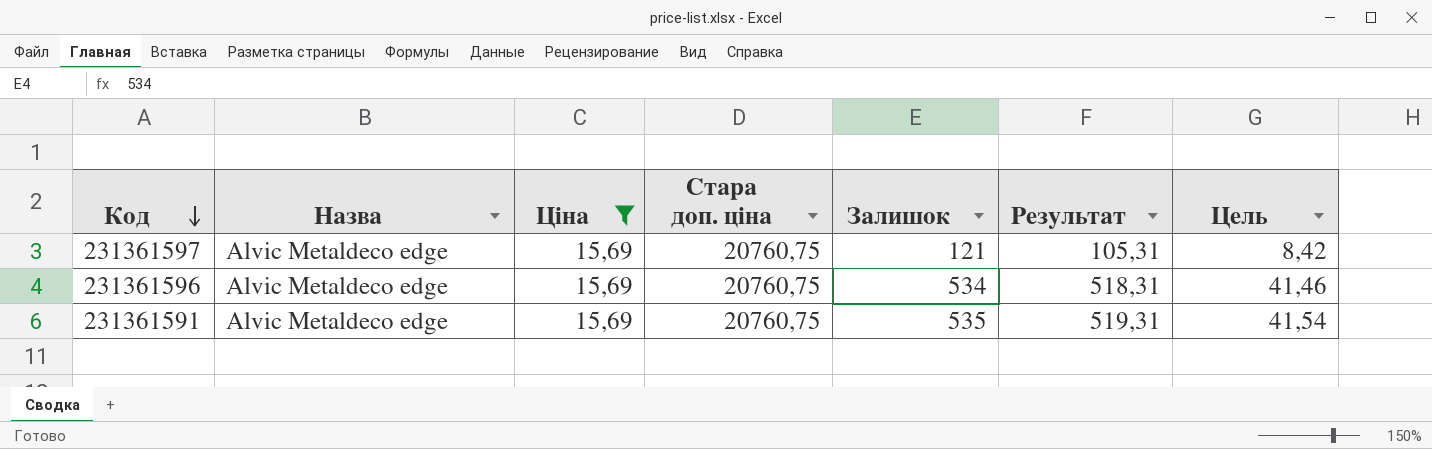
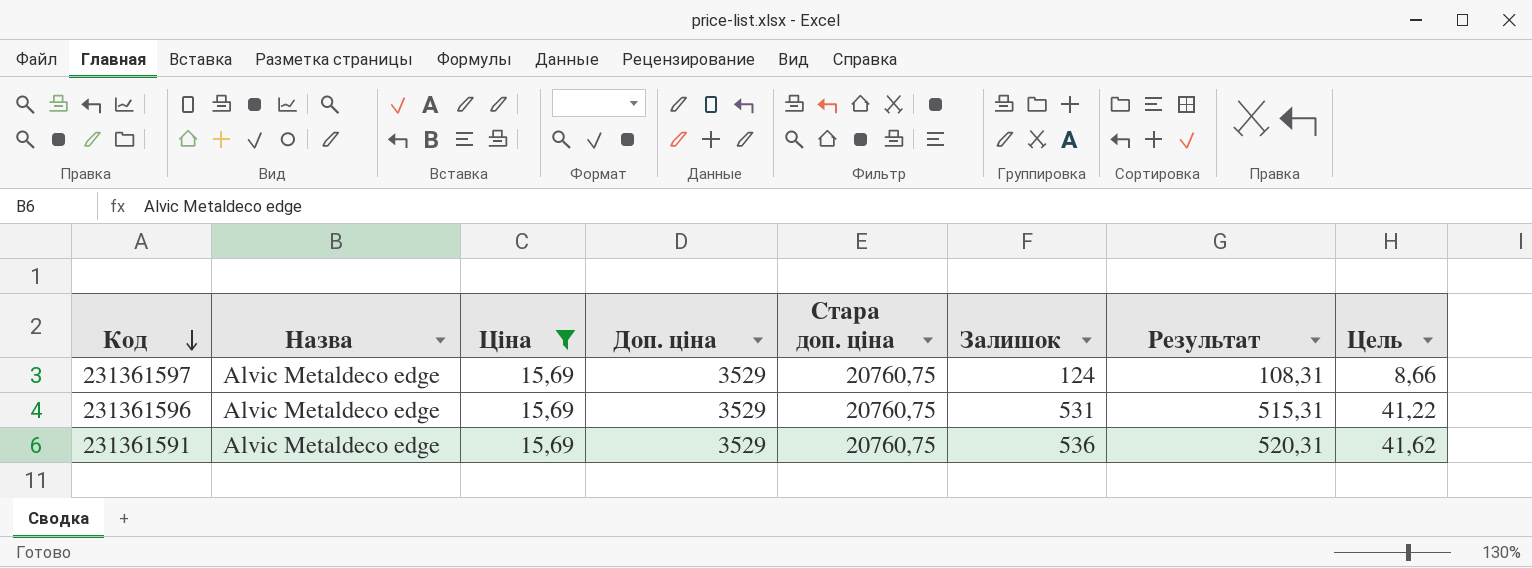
column Доп. ціна | position: none -> 4
231361597 | Залишок: 121 -> 124
231361597 | Результат: 105,31 -> 108,31
231361597 | Цель: 8,42 -> 8,66
231361596 | Залишок: 534 -> 531
231361596 | Результат: 518,31 -> 515,31
231361596 | Цель: 41,46 -> 41,22
231361591 | Залишок: 535 -> 536
231361591 | Результат: 519,31 -> 520,31
231361591 | Цель: 41,54 -> 41,62

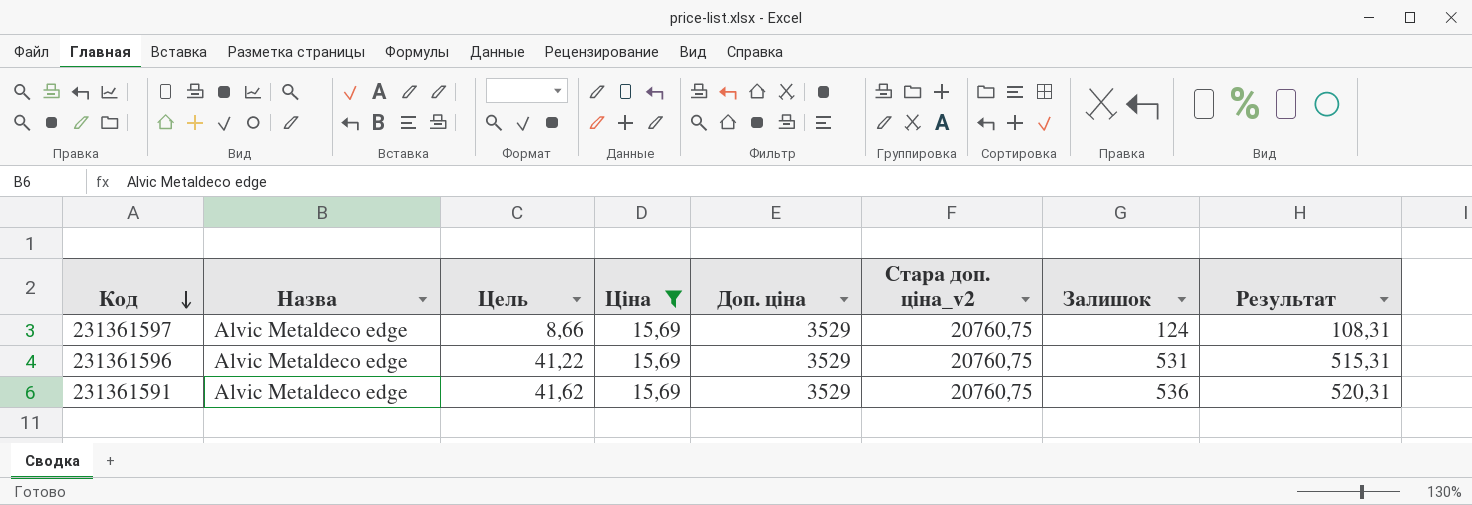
column Цель | position: 8 -> 3
column name: Стара доп. ціна -> Стара доп. ціна_v2

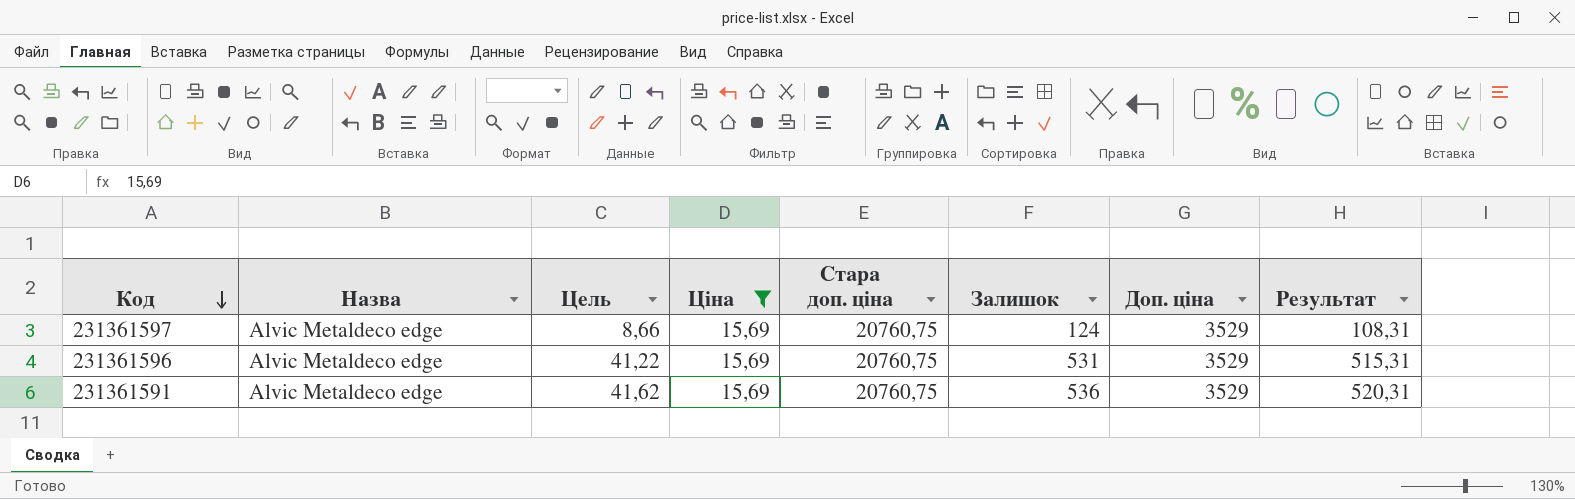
column name: Стара доп. ціна_v2 -> Стара доп. ціна
column Доп. ціна | position: 5 -> 7

